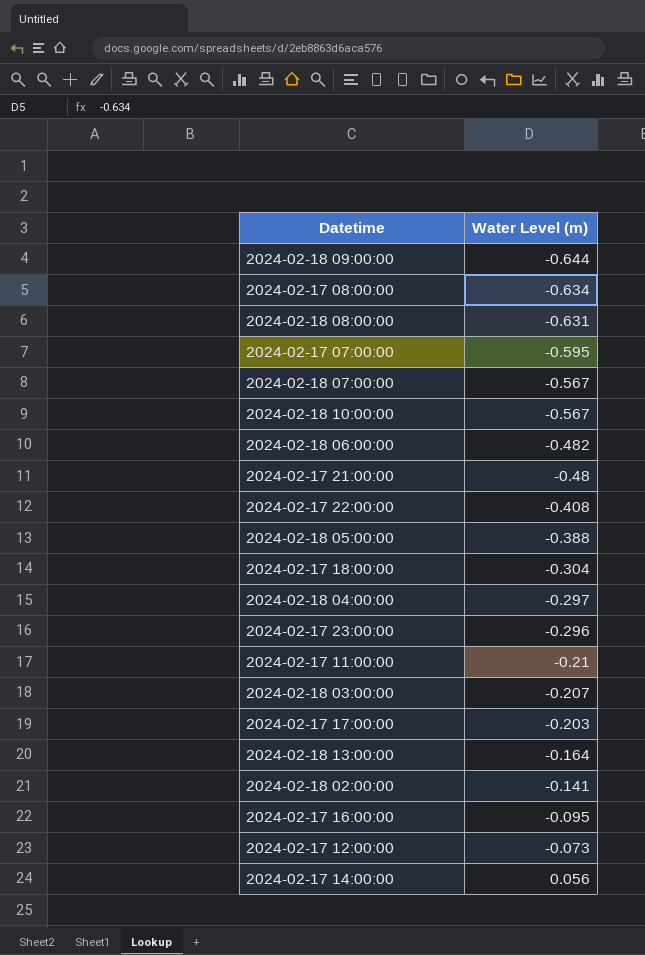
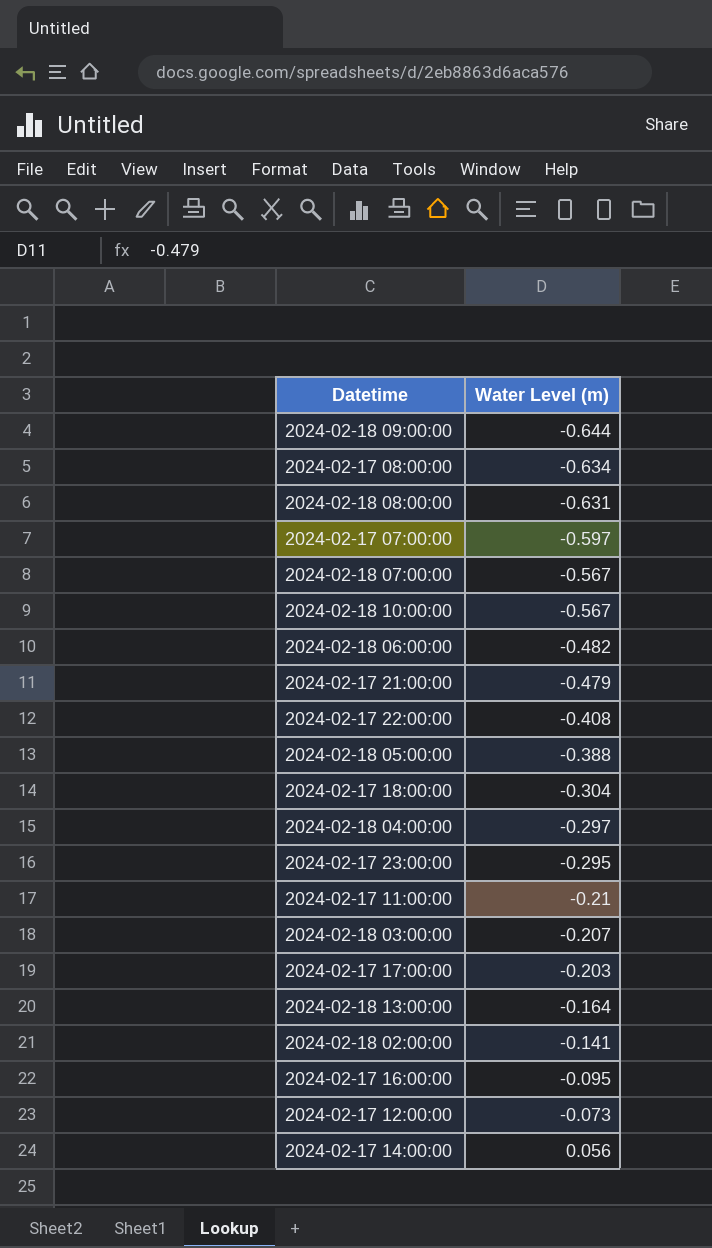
2024-02-17 07:00:00 | Water Level (m): -0.595 -> -0.597
2024-02-17 21:00:00 | Water Level (m): -0.48 -> -0.479
2024-02-17 23:00:00 | Water Level (m): -0.296 -> -0.295

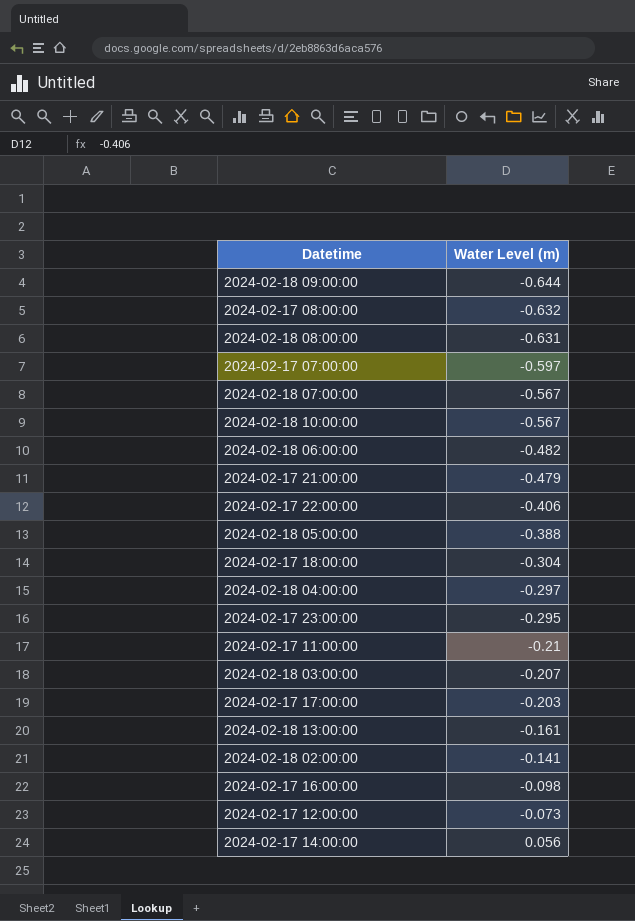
2024-02-17 08:00:00 | Water Level (m): -0.634 -> -0.632
2024-02-17 22:00:00 | Water Level (m): -0.408 -> -0.406
2024-02-18 13:00:00 | Water Level (m): -0.164 -> -0.161
2024-02-17 16:00:00 | Water Level (m): -0.095 -> -0.098

